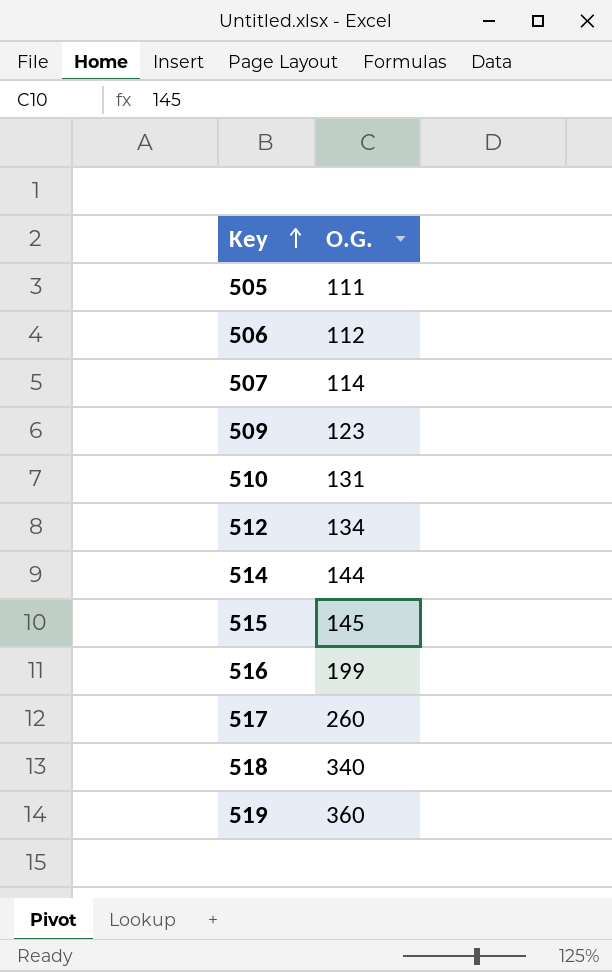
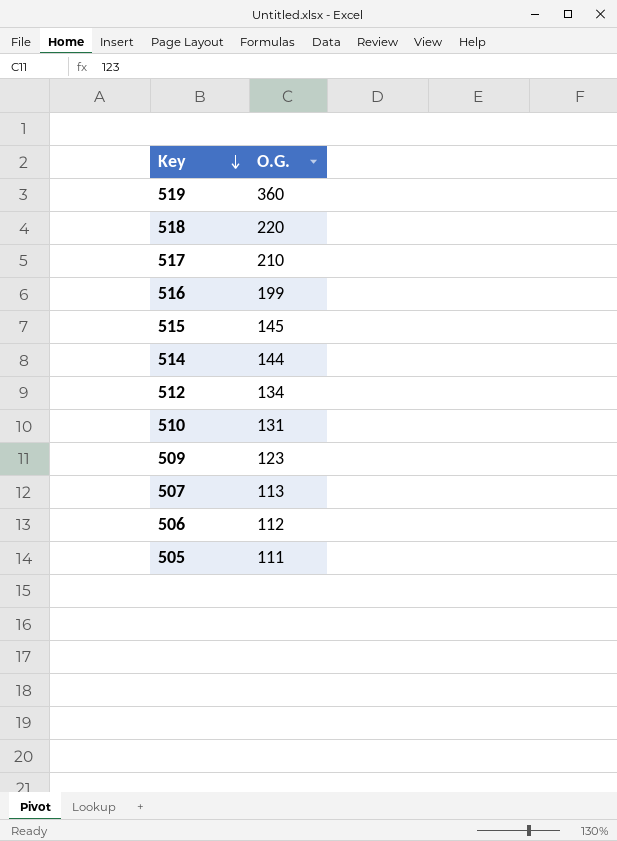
row order: Key ascending -> Key descending
518 | O.G.: 340 -> 220
517 | O.G.: 260 -> 210
507 | O.G.: 114 -> 113

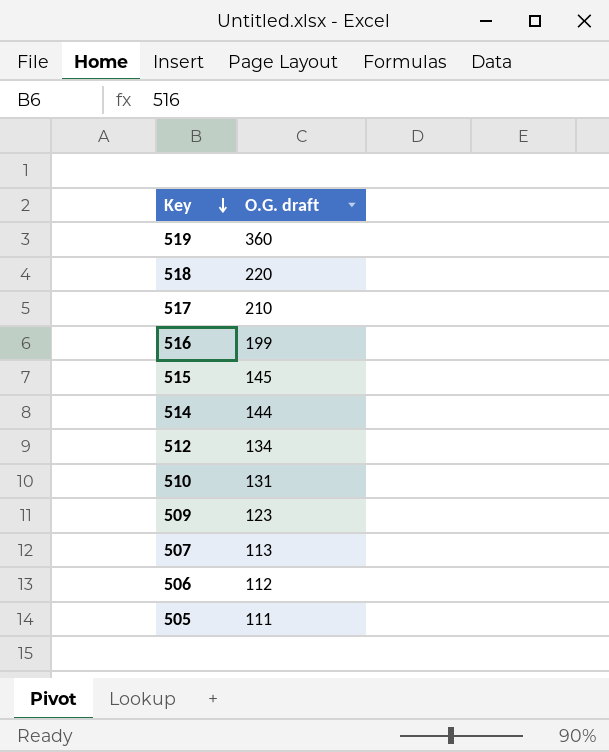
column name: O.G. -> O.G. draft

